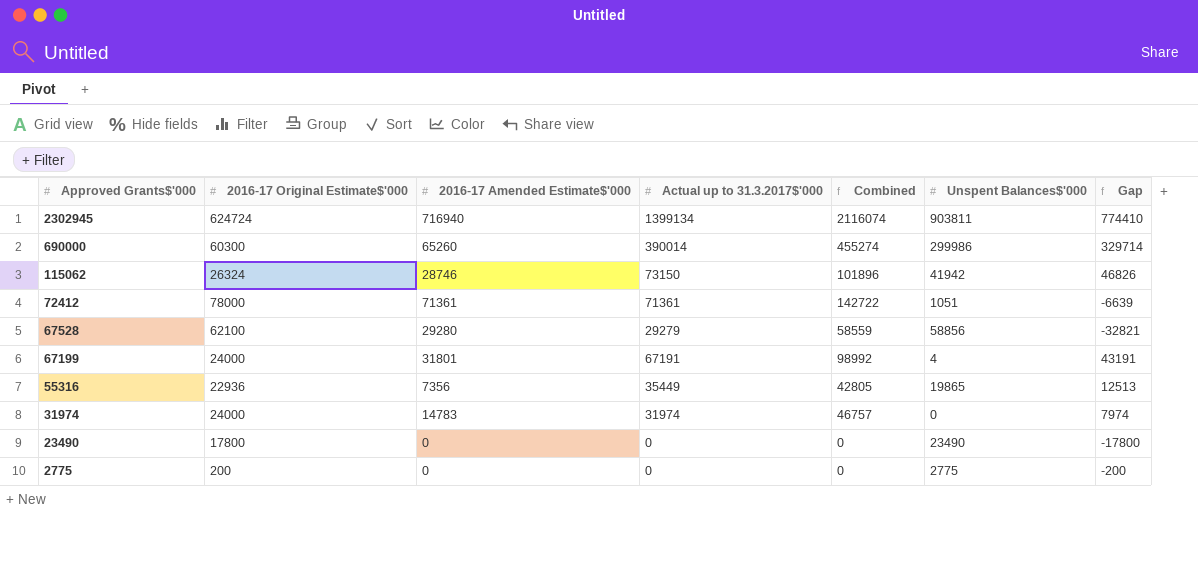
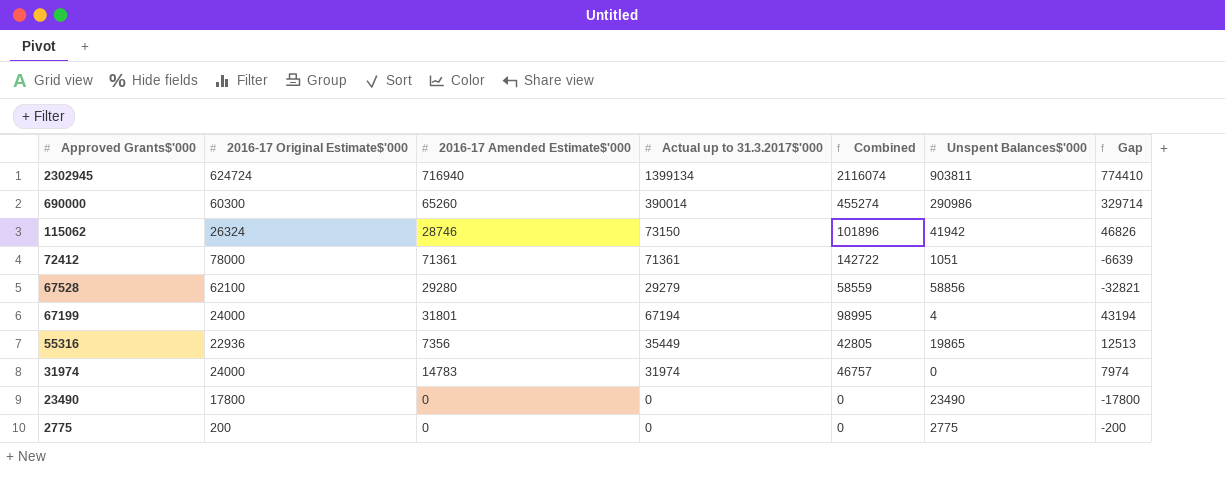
690000 | Unspent Balances$'000: 299986 -> 290986
67199 | Actual up to 31.3.2017$'000: 67191 -> 67194
67199 | Combined: 98992 -> 98995
67199 | Gap: 43191 -> 43194

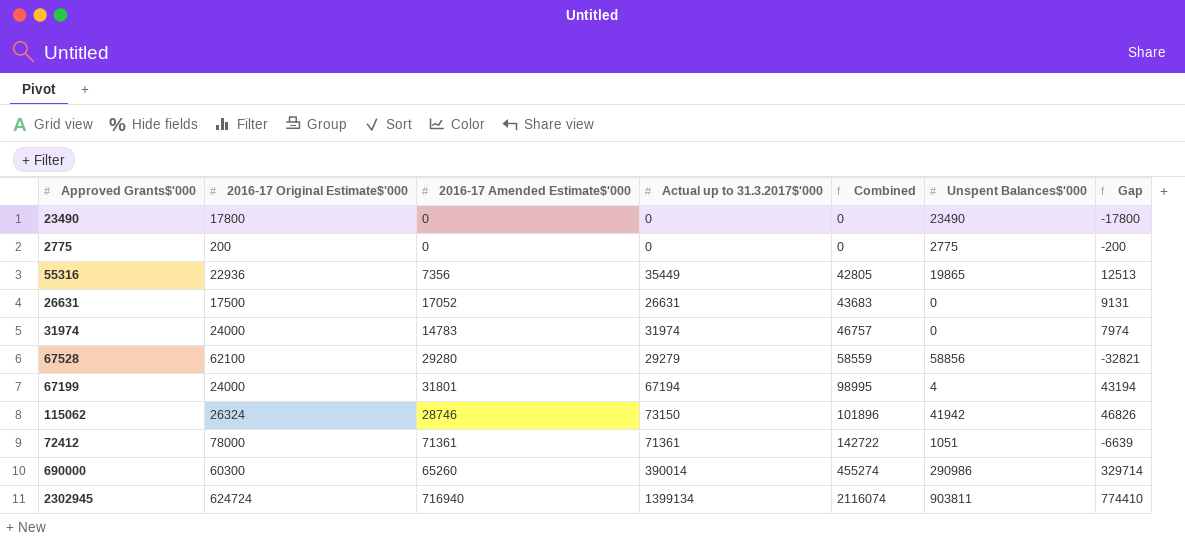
row order: Approved Grants$'000 descending -> Combined ascending
row 26631: none -> 17500 | 17052 | 26631 | 43683 | 0 | 9131

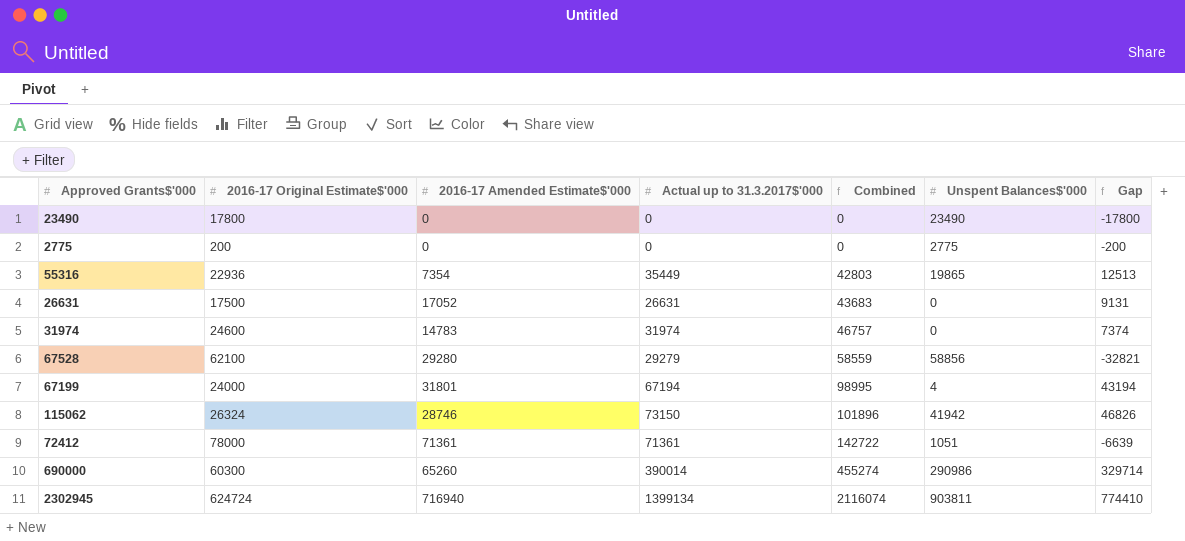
55316 | 2016-17 Amended Estimate$'000: 7356 -> 7354
55316 | Combined: 42805 -> 42803
31974 | 2016-17 Original Estimate$'000: 24000 -> 24600
31974 | Gap: 7974 -> 7374

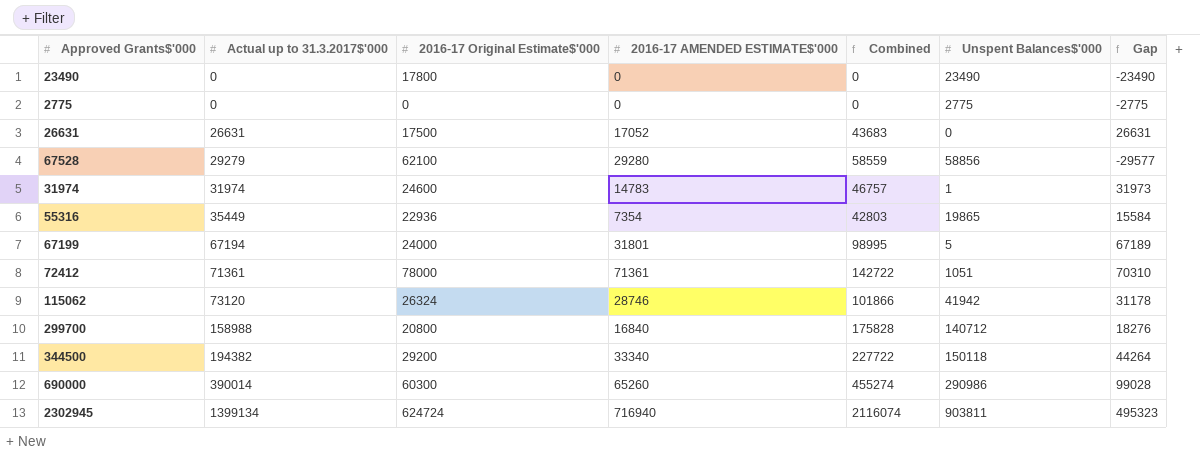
row order: Combined ascending -> Actual up to 31.3.2017$'000 ascending
column Actual up to 31.3.2017$'000 | position: 4 -> 2
column name: 2016-17 Amended Estimate$'000 -> 2016-17 AMENDED ESTIMATE$'000
column Gap | formula: [Actual up to 31.3.2017$'000] - [2016-17 Original Estimate$'000] -> [Actual up to 31.3.2017$'000] - [Unspent Balances$'000]
2775 | 2016-17 Original Estimate$'000: 200 -> 0
31974 | Unspent Balances$'000: 0 -> 1
67199 | Unspent Balances$'000: 4 -> 5
115062 | Actual up to 31.3.2017$'000: 73150 -> 73120
115062 | Combined: 101896 -> 101866
row 299700: none -> 158988 | 20800 | 16840 | 175828 | 140712 | 18276
row 344500: none -> 194382 | 29200 | 33340 | 227722 | 150118 | 44264

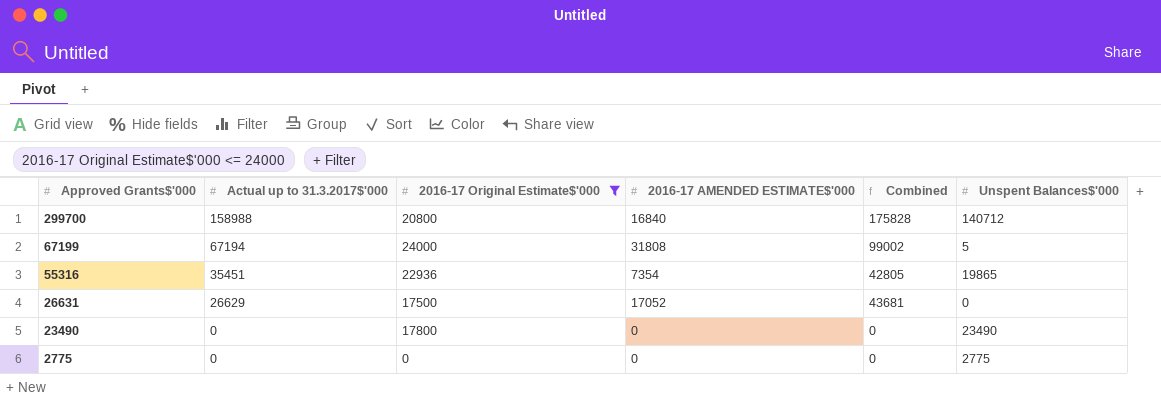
filter: none -> 2016-17 Original Estimate$'000 <= 24000
row order: Actual up to 31.3.2017$'000 ascending -> Approved Grants$'000 descending
column Gap | formula: [Actual up to 31.3.2017$'000] - [Unspent Balances$'000] -> none
67199 | 2016-17 AMENDED ESTIMATE$'000: 31801 -> 31808
67199 | Combined: 98995 -> 99002
55316 | Actual up to 31.3.2017$'000: 35449 -> 35451
55316 | Combined: 42803 -> 42805
26631 | Actual up to 31.3.2017$'000: 26631 -> 26629
26631 | Combined: 43683 -> 43681

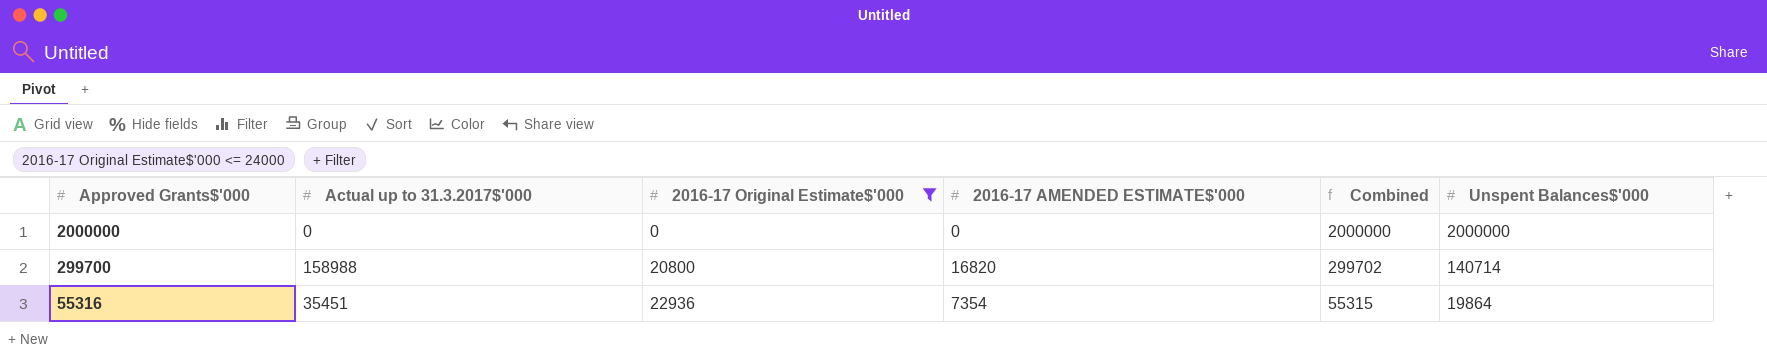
column Combined | formula: [Actual up to 31.3.2017$'000] + [2016-17 AMENDED ESTIMATE$'000] -> [Actual up to 31.3.2017$'000] + [Unspent Balances$'000]
row 67199: 67194 | 24000 | 31808 | 99002 | 5 -> none
row 26631: 26629 | 17500 | 17052 | 43681 | 0 -> none
row 23490: 0 | 17800 | 0 | 0 | 23490 -> none
row 2775: 0 | 0 | 0 | 0 | 2775 -> none
row 2000000: none -> 0 | 0 | 0 | 2000000 | 2000000
299700 | 2016-17 AMENDED ESTIMATE$'000: 16840 -> 16820
299700 | Unspent Balances$'000: 140712 -> 140714
55316 | Unspent Balances$'000: 19865 -> 19864

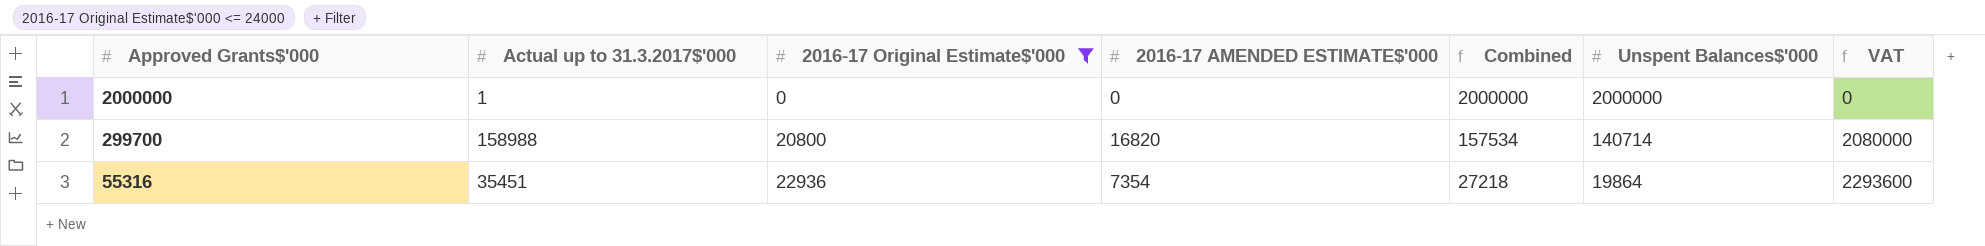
column Combined | formula: [Actual up to 31.3.2017$'000] + [Unspent Balances$'000] -> [2016-17 AMENDED ESTIMATE$'000] + [Unspent Balances$'000]
column VAT | formula: none -> [2016-17 Original Estimate$'000] * 100
2000000 | Actual up to 31.3.2017$'000: 0 -> 1

